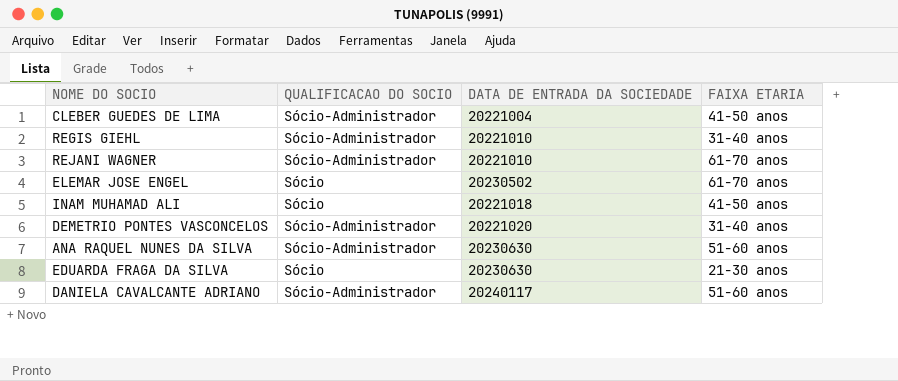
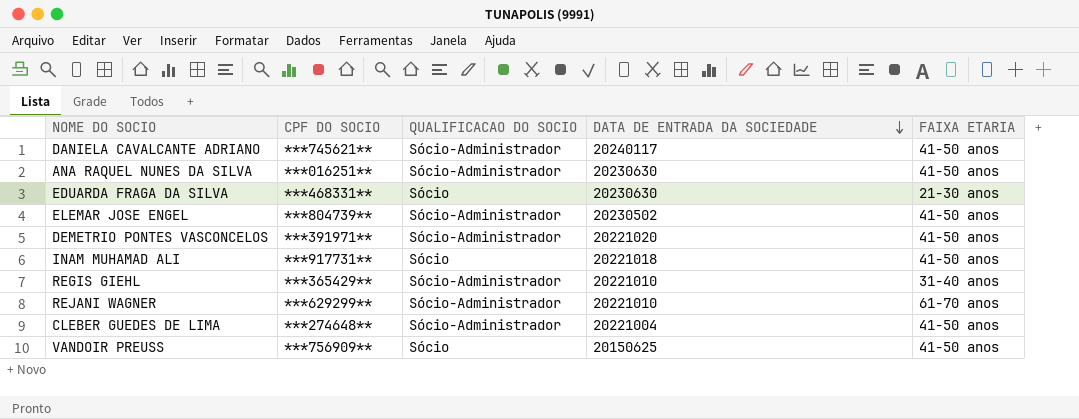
row order: none -> DATA DE ENTRADA DA SOCIEDADE descending
column CPF DO SOCIO | position: none -> 2
DANIELA CAVALCANTE ADRIANO | FAIXA ETARIA: 51-60 anos -> 41-50 anos
ANA RAQUEL NUNES DA SILVA | FAIXA ETARIA: 51-60 anos -> 41-50 anos
ELEMAR JOSE ENGEL | QUALIFICACAO DO SOCIO: Sócio -> Sócio-Administrador
ELEMAR JOSE ENGEL | FAIXA ETARIA: 61-70 anos -> 41-50 anos
DEMETRIO PONTES VASCONCELOS | FAIXA ETARIA: 31-40 anos -> 41-50 anos
row VANDOIR PREUSS: none -> ***756909** | Sócio | 20150625 | 41-50 anos

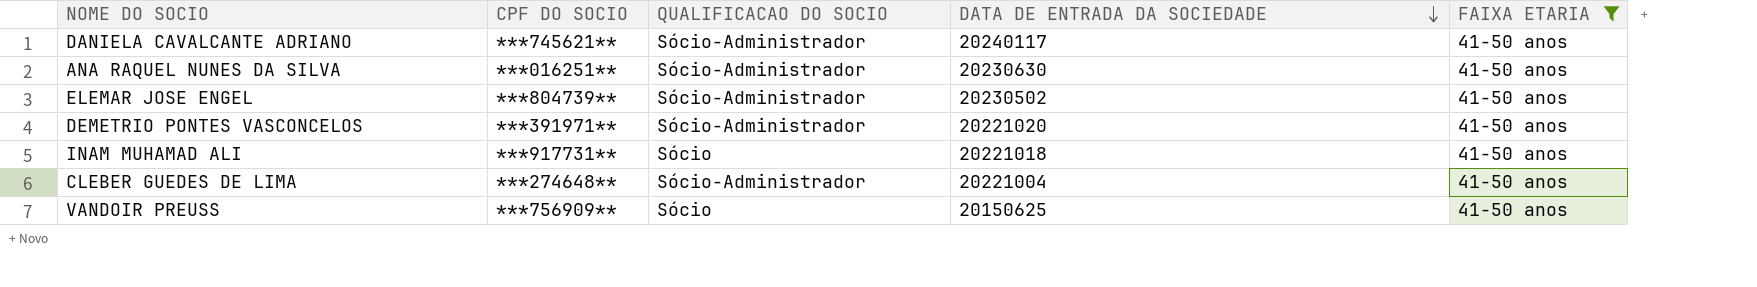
filter: none -> FAIXA ETARIA = 41-50 anos

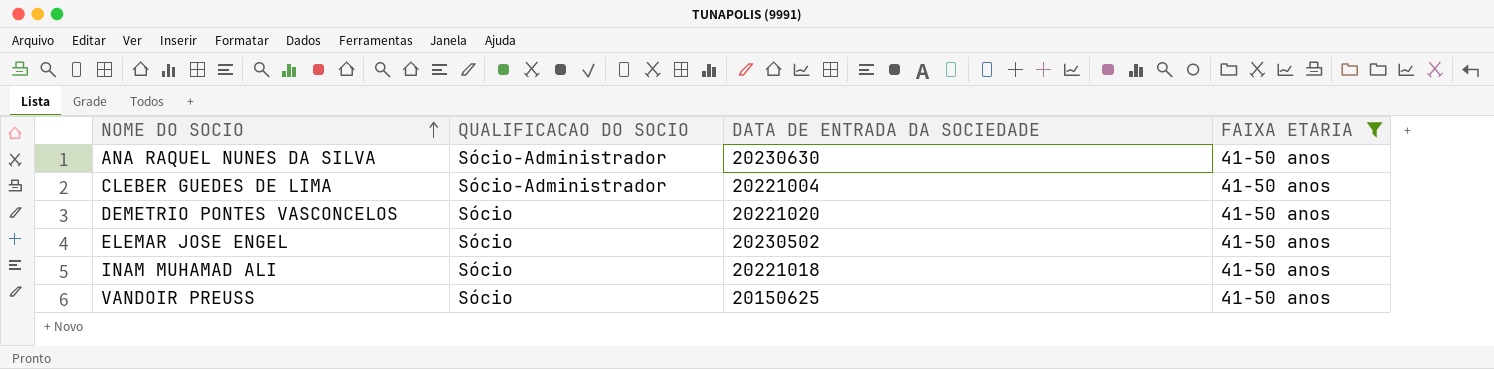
row order: DATA DE ENTRADA DA SOCIEDADE descending -> NOME DO SOCIO ascending
column CPF DO SOCIO | position: 2 -> none
row DANIELA CAVALCANTE ADRIANO: ***745621** | Sócio-Administrador | 20240117 | 41-50 anos -> none
DEMETRIO PONTES VASCONCELOS | QUALIFICACAO DO SOCIO: Sócio-Administrador -> Sócio
ELEMAR JOSE ENGEL | QUALIFICACAO DO SOCIO: Sócio-Administrador -> Sócio

